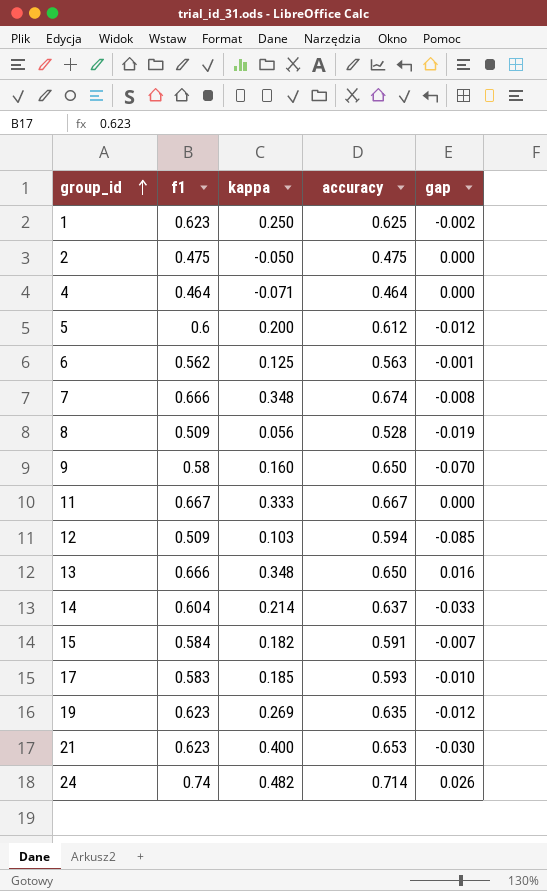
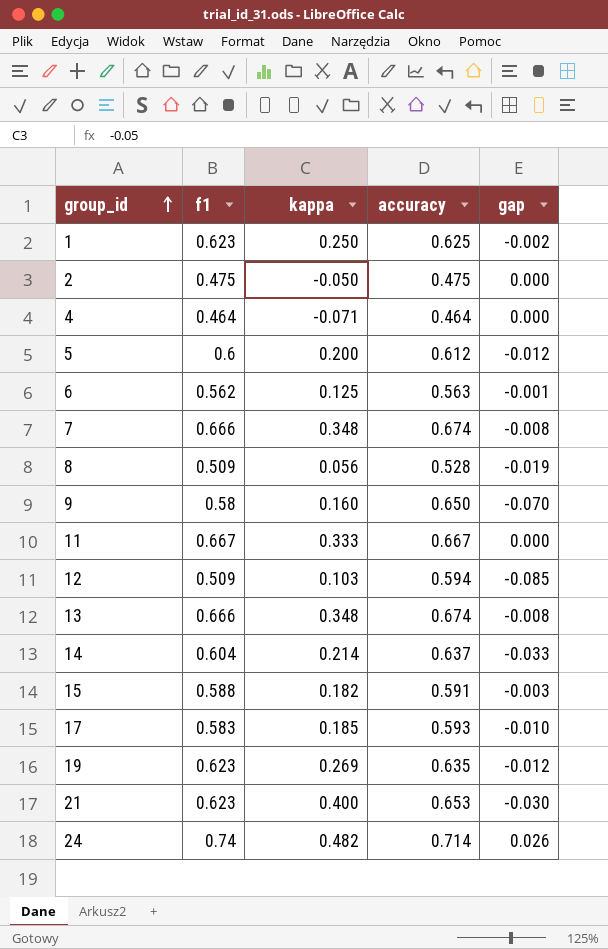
13 | accuracy: 0.650 -> 0.674
13 | gap: 0.016 -> -0.008
15 | f1: 0.584 -> 0.588
15 | gap: -0.007 -> -0.003

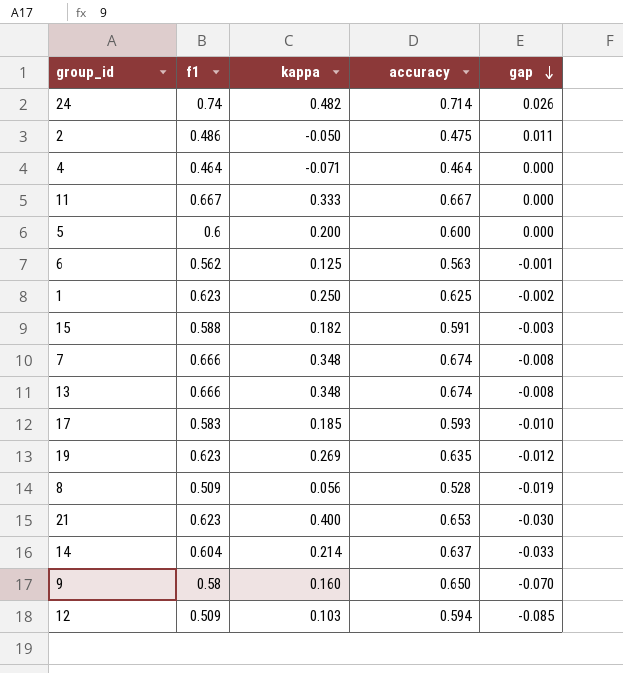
row order: group_id ascending -> gap descending
2 | f1: 0.475 -> 0.486
2 | gap: 0.000 -> 0.011
5 | accuracy: 0.612 -> 0.600
5 | gap: -0.012 -> 0.000

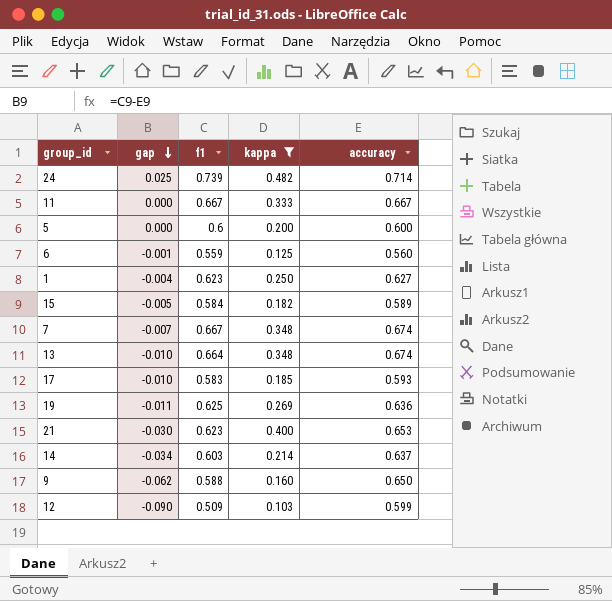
filter: none -> kappa >= 0.103
column gap | position: 5 -> 2
24 | gap: 0.026 -> 0.025
24 | f1: 0.74 -> 0.739
6 | f1: 0.562 -> 0.559
6 | accuracy: 0.563 -> 0.560
1 | gap: -0.002 -> -0.004
1 | accuracy: 0.625 -> 0.627
15 | gap: -0.003 -> -0.005
15 | f1: 0.588 -> 0.584
15 | accuracy: 0.591 -> 0.589
7 | gap: -0.008 -> -0.007
7 | f1: 0.666 -> 0.667
13 | gap: -0.008 -> -0.010
13 | f1: 0.666 -> 0.664
19 | gap: -0.012 -> -0.011
19 | f1: 0.623 -> 0.625
19 | accuracy: 0.635 -> 0.636
14 | gap: -0.033 -> -0.034
14 | f1: 0.604 -> 0.603
9 | gap: -0.070 -> -0.062
9 | f1: 0.58 -> 0.588
12 | gap: -0.085 -> -0.090
12 | accuracy: 0.594 -> 0.599

